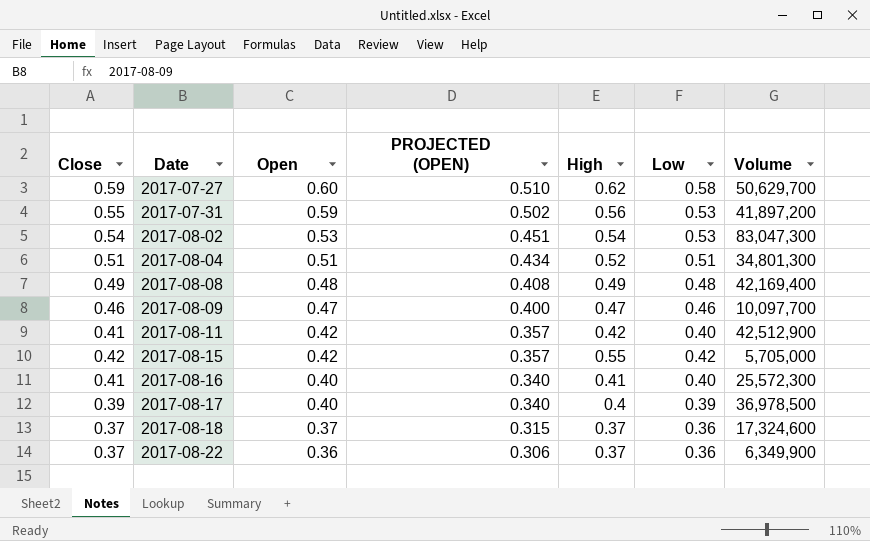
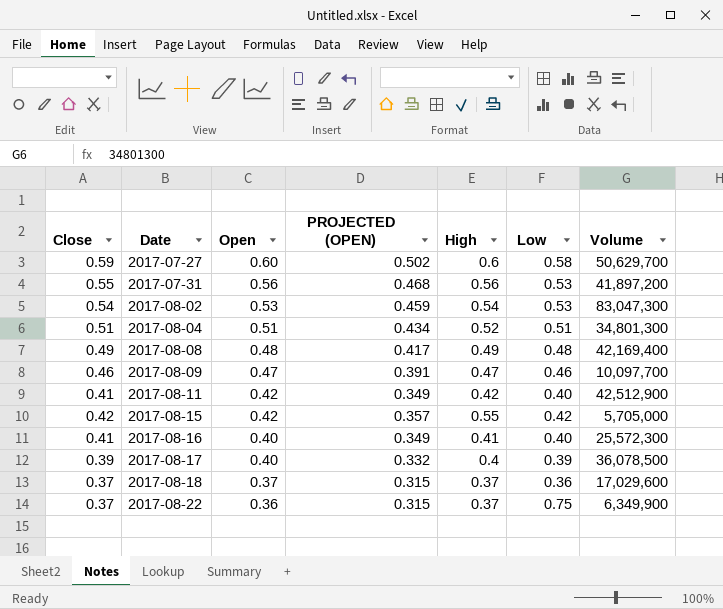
column PROJECTED (OPEN) | formula: [Open] * 0.85 -> [Close] * 0.85
2017-07-27 | High: 0.62 -> 0.6
2017-07-31 | Open: 0.59 -> 0.56
2017-08-17 | Volume: 36,978,500 -> 36,078,500
2017-08-18 | Volume: 17,324,600 -> 17,029,600
2017-08-22 | Low: 0.36 -> 0.75

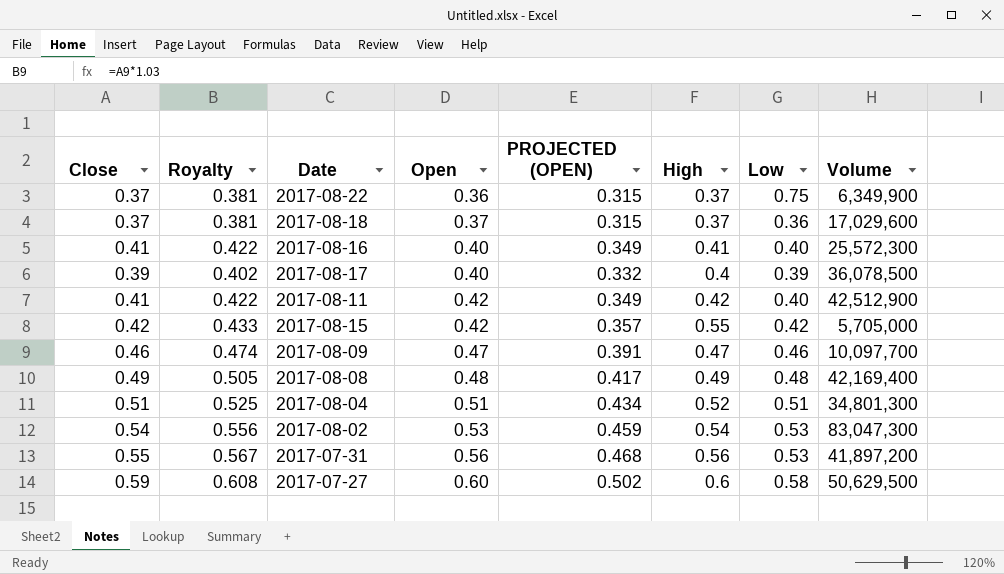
row order: Date ascending -> Open ascending
column Royalty | formula: none -> [Close] * 1.03
2017-07-27 | Volume: 50,629,700 -> 50,629,500

